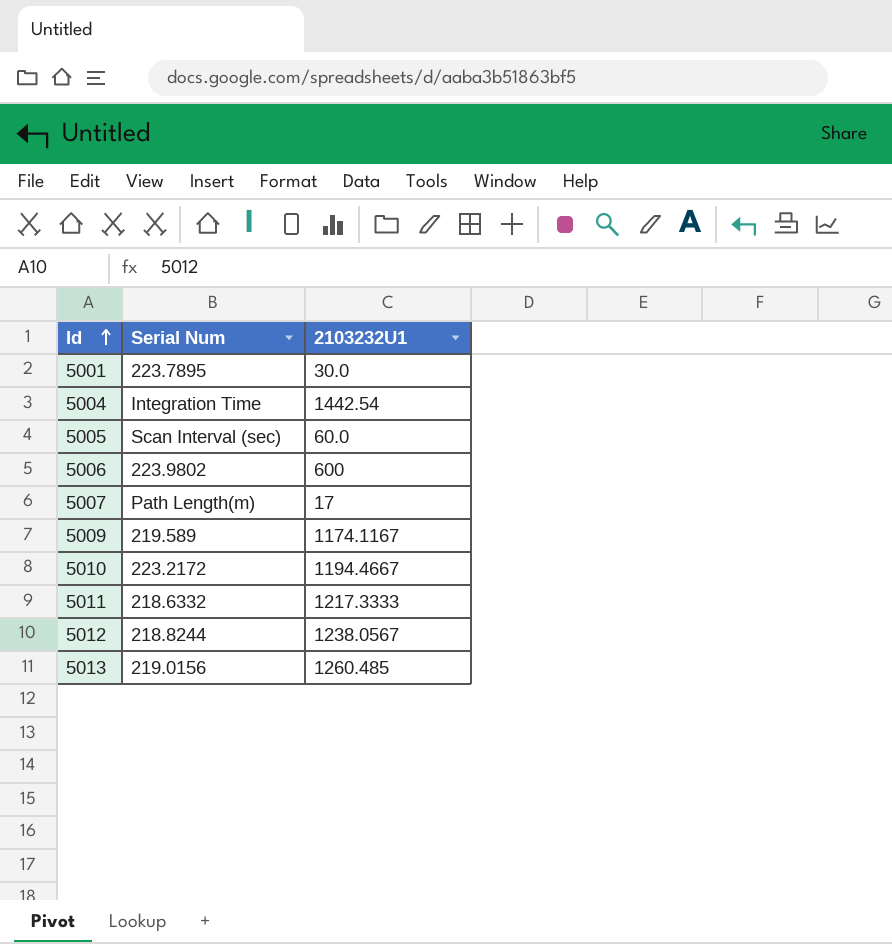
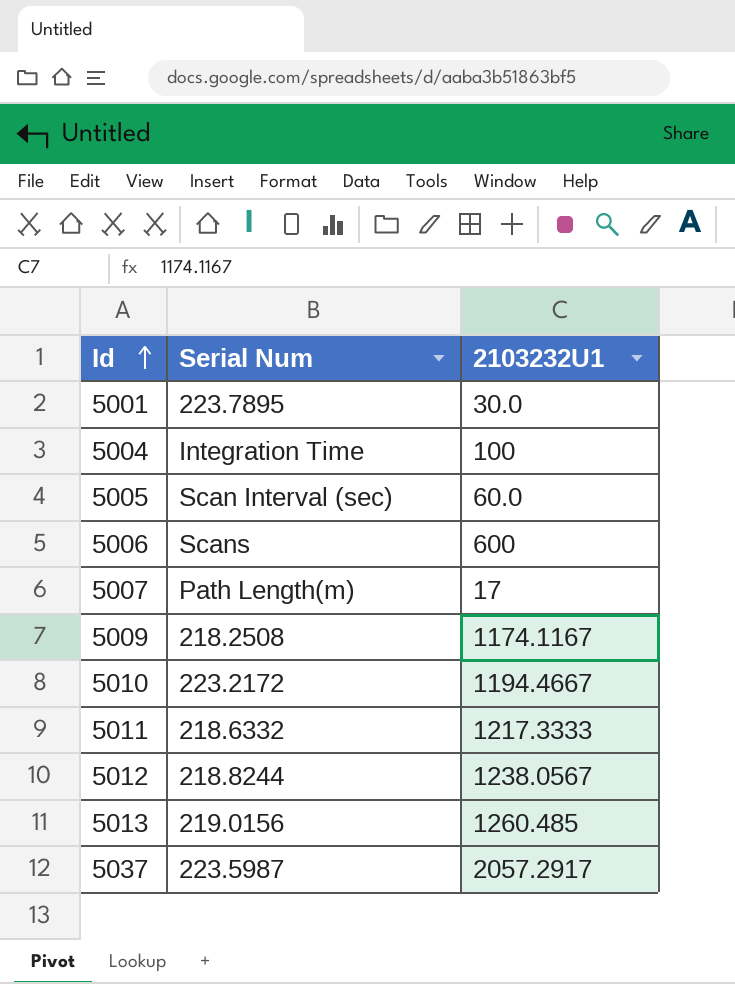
5004 | 2103232U1: 1442.54 -> 100
5006 | Serial Num: 223.9802 -> Scans
5009 | Serial Num: 219.589 -> 218.2508
row 5037: none -> 223.5987 | 2057.2917

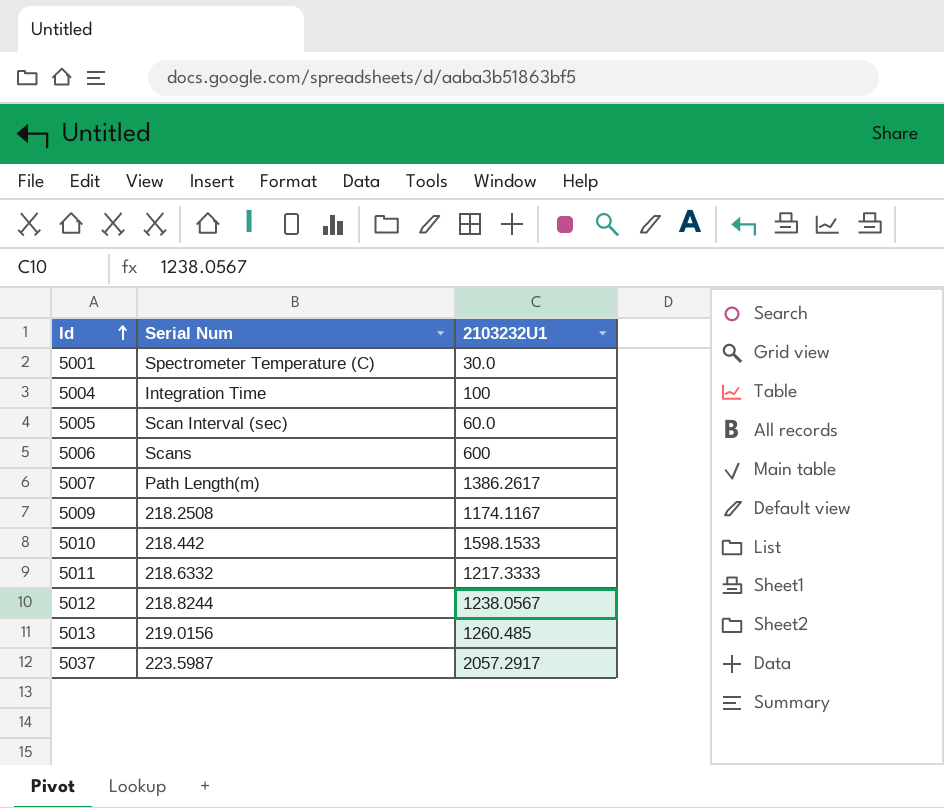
5001 | Serial Num: 223.7895 -> Spectrometer Temperature (C)
5007 | 2103232U1: 17 -> 1386.2617
5010 | Serial Num: 223.2172 -> 218.442
5010 | 2103232U1: 1194.4667 -> 1598.1533

